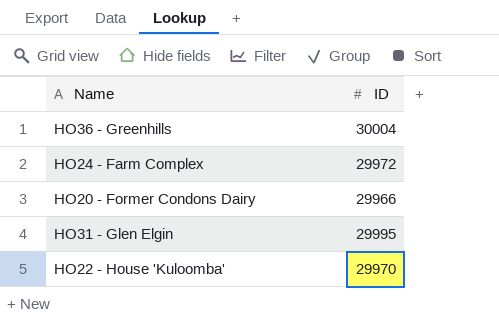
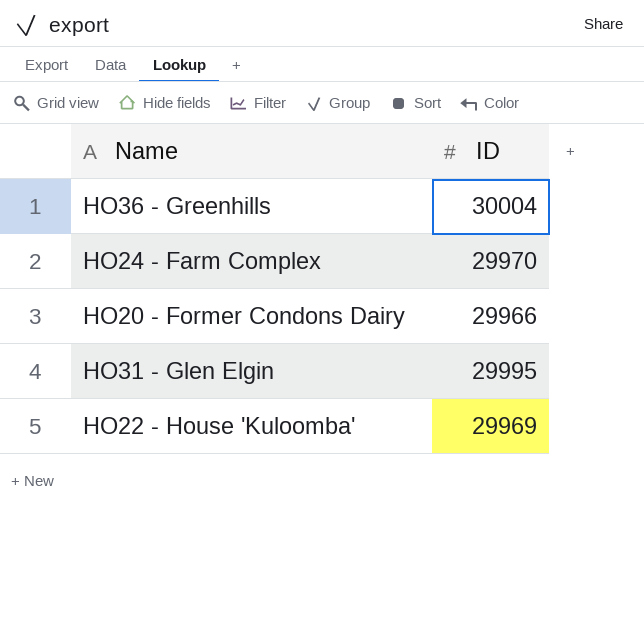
HO24 - Farm Complex | ID: 29972 -> 29970
HO22 - House 'Kuloomba' | ID: 29970 -> 29969

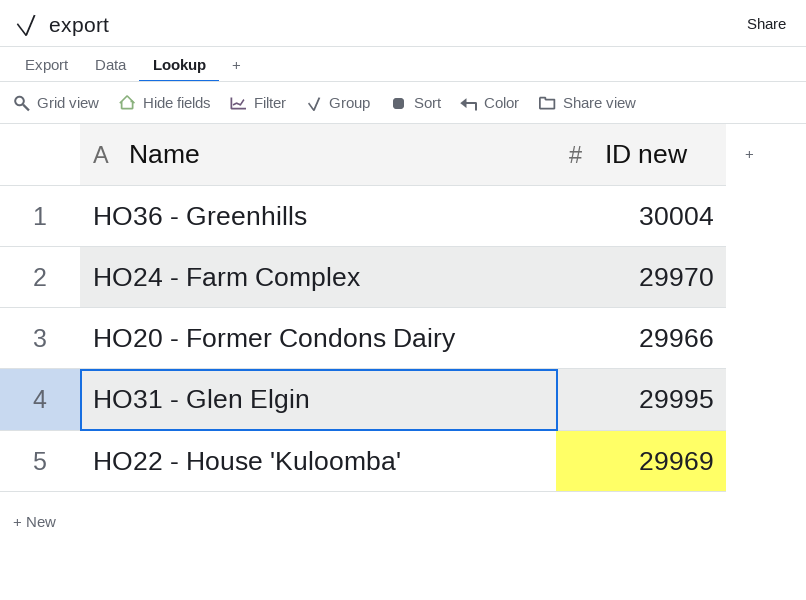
column name: ID -> ID new

